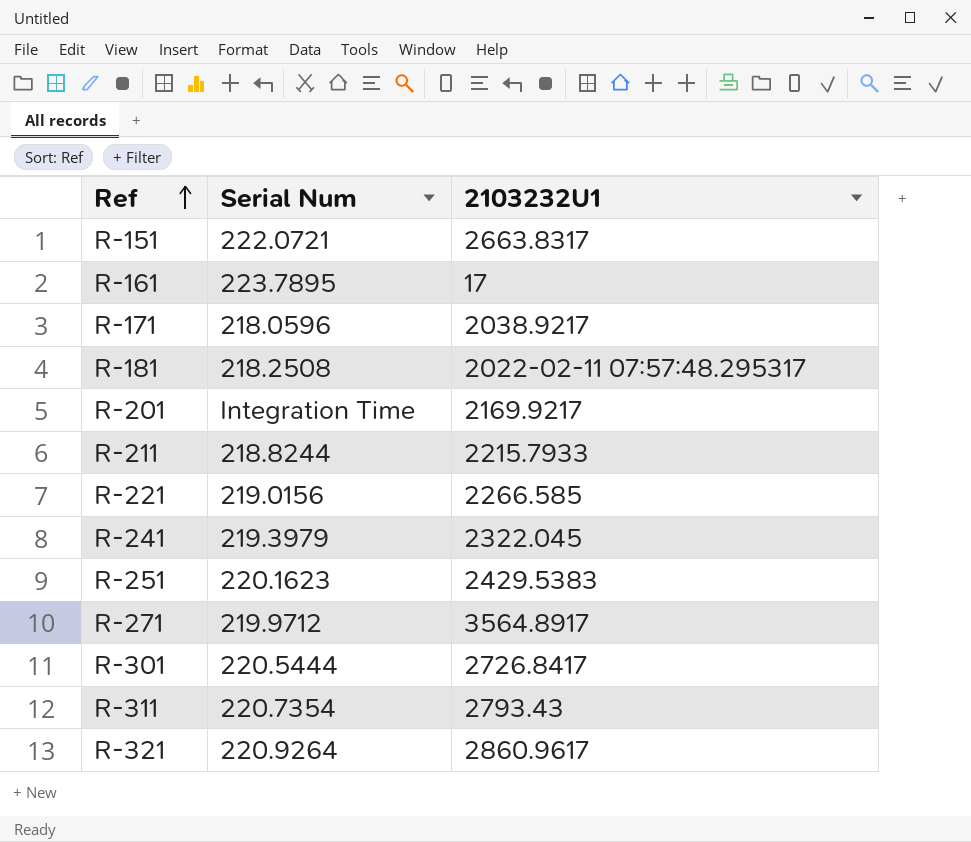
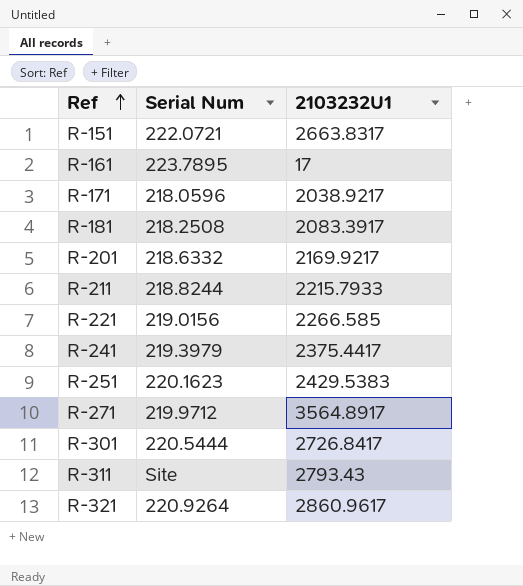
R-181 | 2103232U1: 2022-02-11 07:57:48.295317 -> 2083.3917
R-201 | Serial Num: Integration Time -> 218.6332
R-241 | 2103232U1: 2322.045 -> 2375.4417
R-311 | Serial Num: 220.7354 -> Site

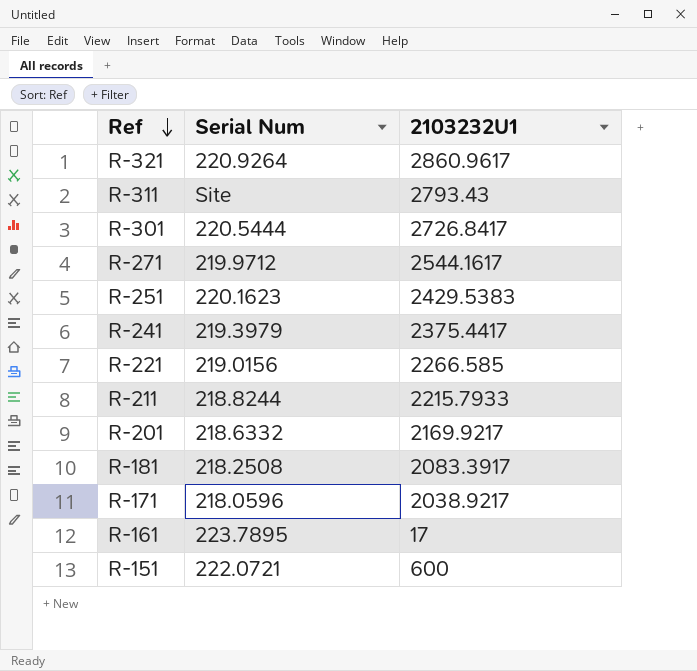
row order: Ref ascending -> Ref descending
R-271 | 2103232U1: 3564.8917 -> 2544.1617
R-151 | 2103232U1: 2663.8317 -> 600

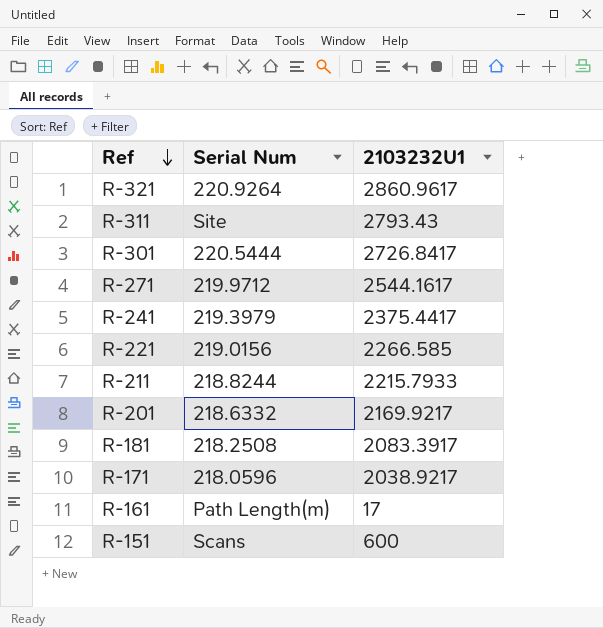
row R-251: 220.1623 | 2429.5383 -> none
R-161 | Serial Num: 223.7895 -> Path Length(m)
R-151 | Serial Num: 222.0721 -> Scans

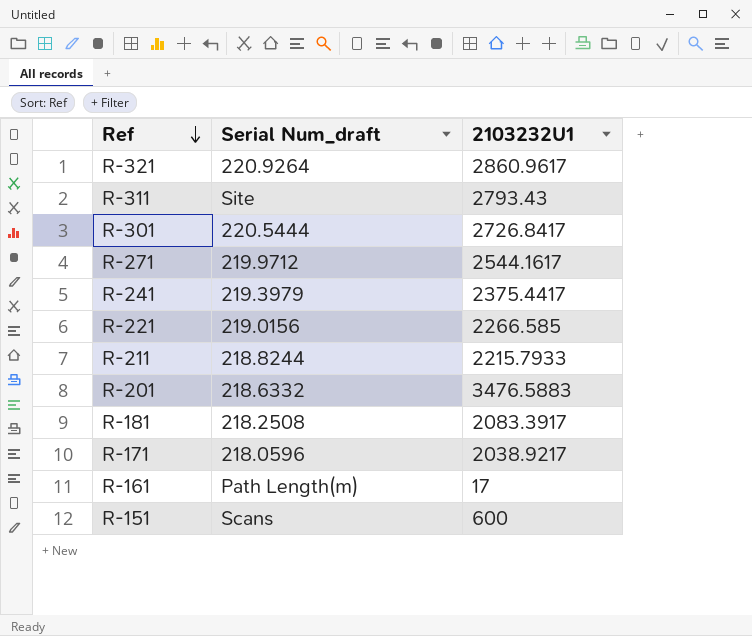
column name: Serial Num -> Serial Num_draft
R-201 | 2103232U1: 2169.9217 -> 3476.5883

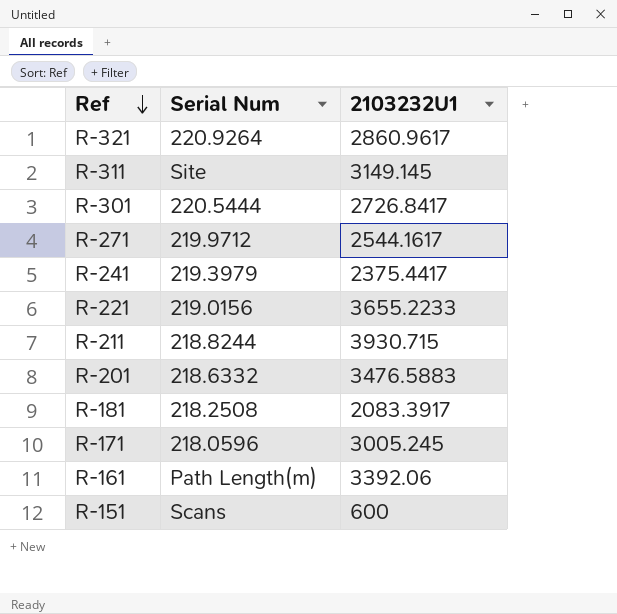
column name: Serial Num_draft -> Serial Num
R-311 | 2103232U1: 2793.43 -> 3149.145
R-221 | 2103232U1: 2266.585 -> 3655.2233
R-211 | 2103232U1: 2215.7933 -> 3930.715
R-171 | 2103232U1: 2038.9217 -> 3005.245
R-161 | 2103232U1: 17 -> 3392.06

